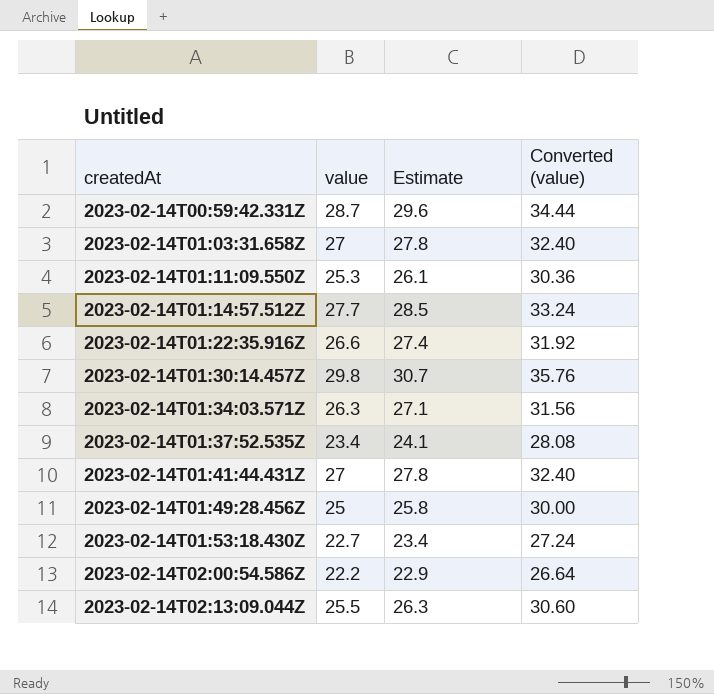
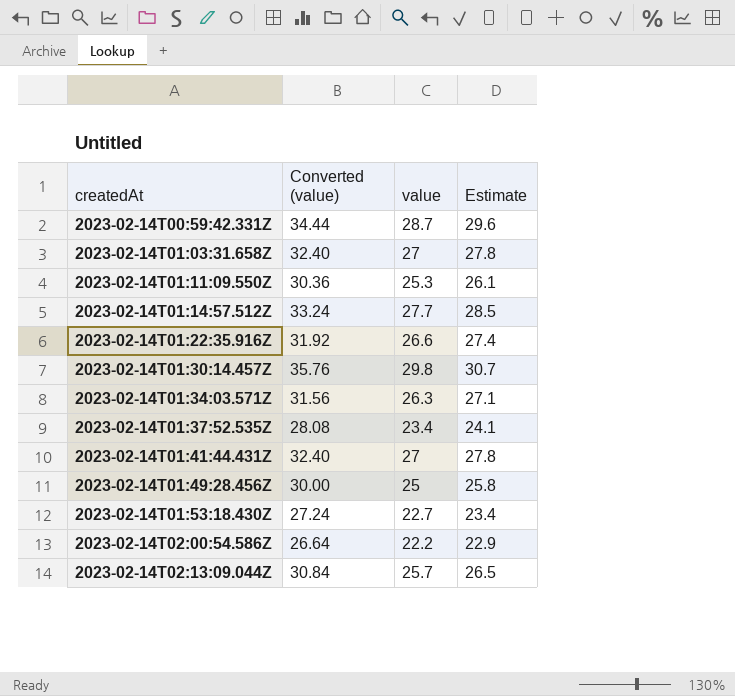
column Converted (value) | position: 4 -> 2
2023-02-14T02:13:09.044Z | Converted (value): 30.60 -> 30.84
2023-02-14T02:13:09.044Z | value: 25.5 -> 25.7
2023-02-14T02:13:09.044Z | Estimate: 26.3 -> 26.5

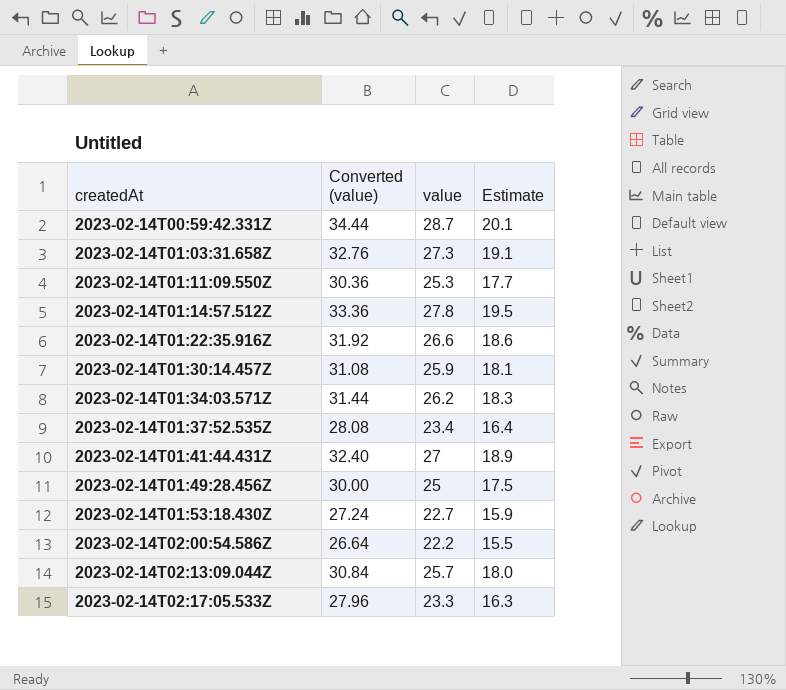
column Estimate | formula: [value] * 1.03 -> [value] * 0.7
2023-02-14T01:03:31.658Z | Converted (value): 32.40 -> 32.76
2023-02-14T01:03:31.658Z | value: 27 -> 27.3
2023-02-14T01:14:57.512Z | Converted (value): 33.24 -> 33.36
2023-02-14T01:14:57.512Z | value: 27.7 -> 27.8
2023-02-14T01:30:14.457Z | Converted (value): 35.76 -> 31.08
2023-02-14T01:30:14.457Z | value: 29.8 -> 25.9
2023-02-14T01:34:03.571Z | Converted (value): 31.56 -> 31.44
2023-02-14T01:34:03.571Z | value: 26.3 -> 26.2
row 2023-02-14T02:17:05.533Z: none -> 27.96 | 23.3 | 16.3

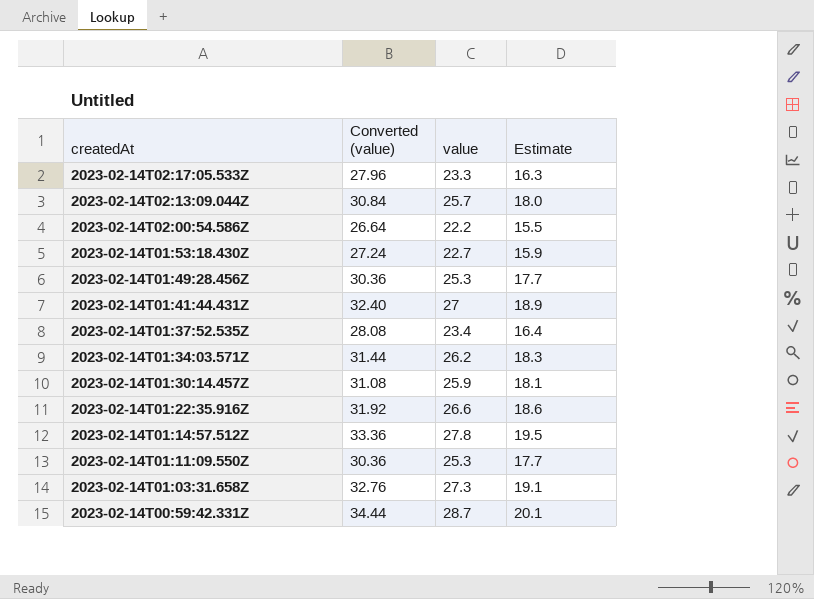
row order: createdAt ascending -> createdAt descending
2023-02-14T01:49:28.456Z | Converted (value): 30.00 -> 30.36
2023-02-14T01:49:28.456Z | value: 25 -> 25.3
2023-02-14T01:49:28.456Z | Estimate: 17.5 -> 17.7

